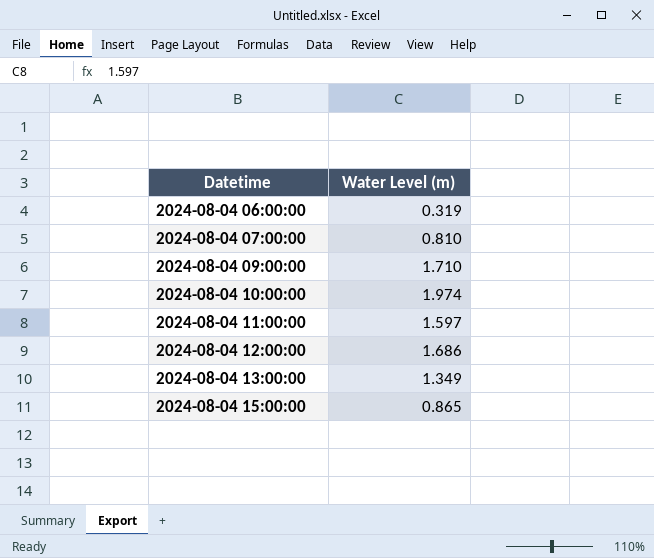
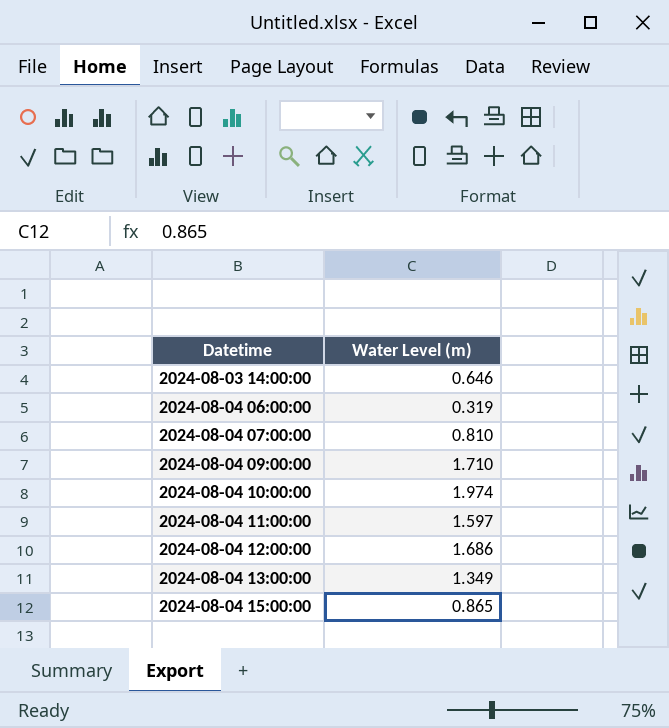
row 2024-08-03 14:00:00: none -> 0.646

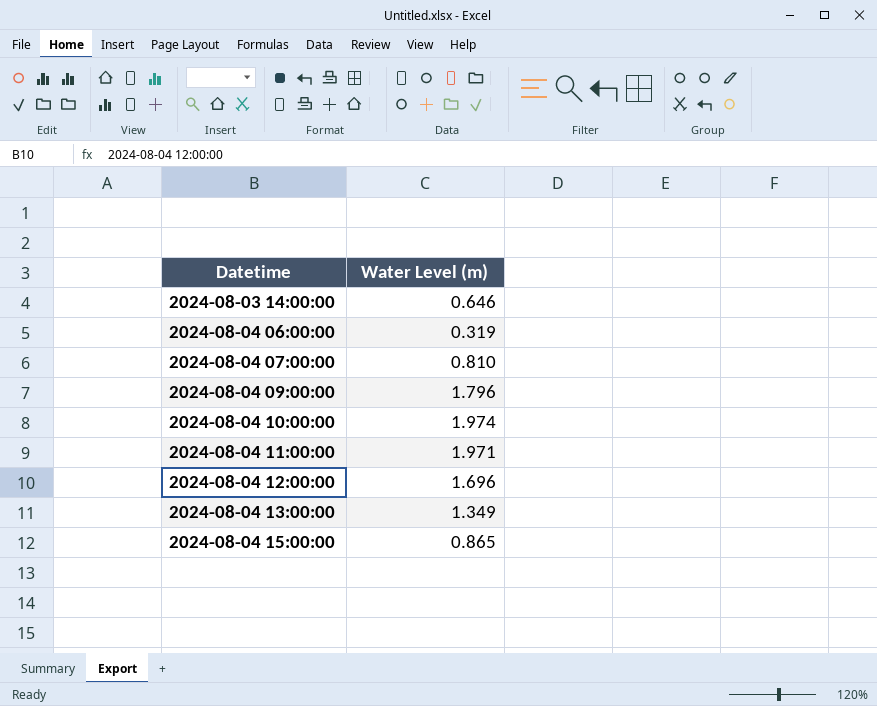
2024-08-04 09:00:00 | Water Level (m): 1.710 -> 1.796
2024-08-04 11:00:00 | Water Level (m): 1.597 -> 1.971
2024-08-04 12:00:00 | Water Level (m): 1.686 -> 1.696

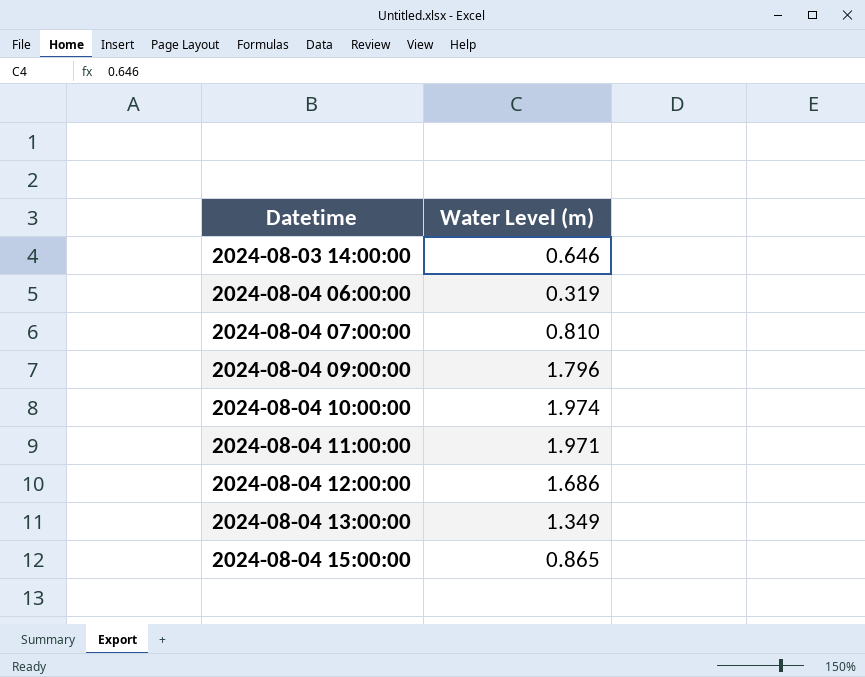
2024-08-04 12:00:00 | Water Level (m): 1.696 -> 1.686

